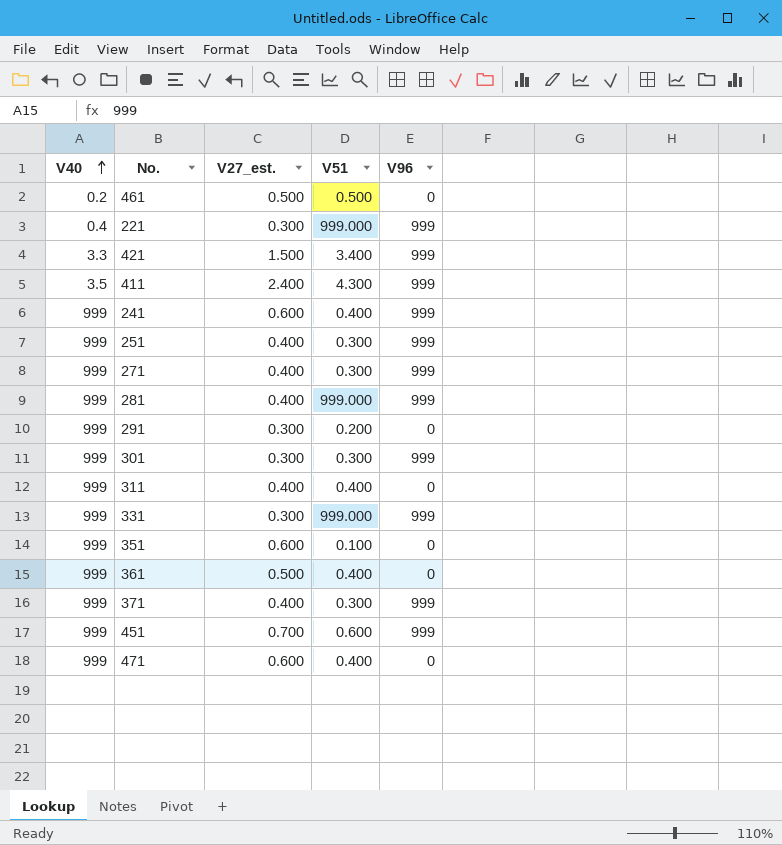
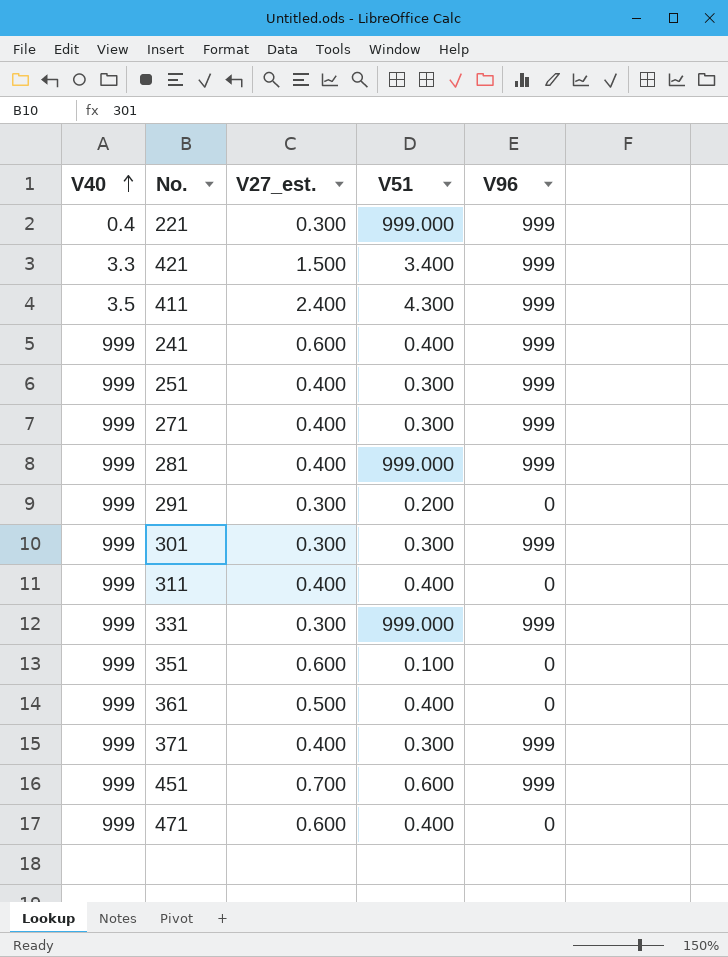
row 461: 0.2 | 0.500 | 0.500 | 0 -> none

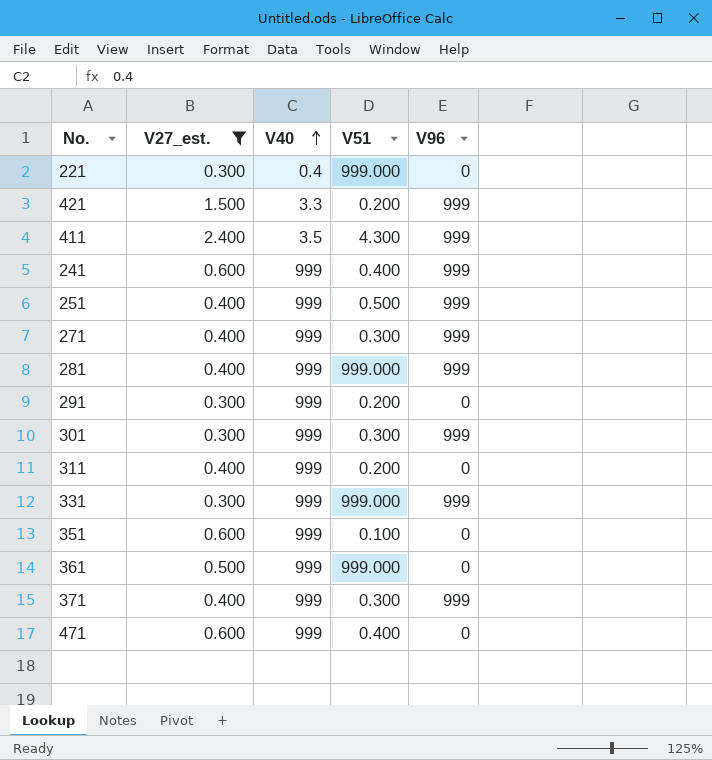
filter: none -> V27_est. != 0.700
column V40 | position: 1 -> 3
221 | V96: 999 -> 0
421 | V51: 3.400 -> 0.200
251 | V51: 0.300 -> 0.500
311 | V51: 0.400 -> 0.200
361 | V51: 0.400 -> 999.000

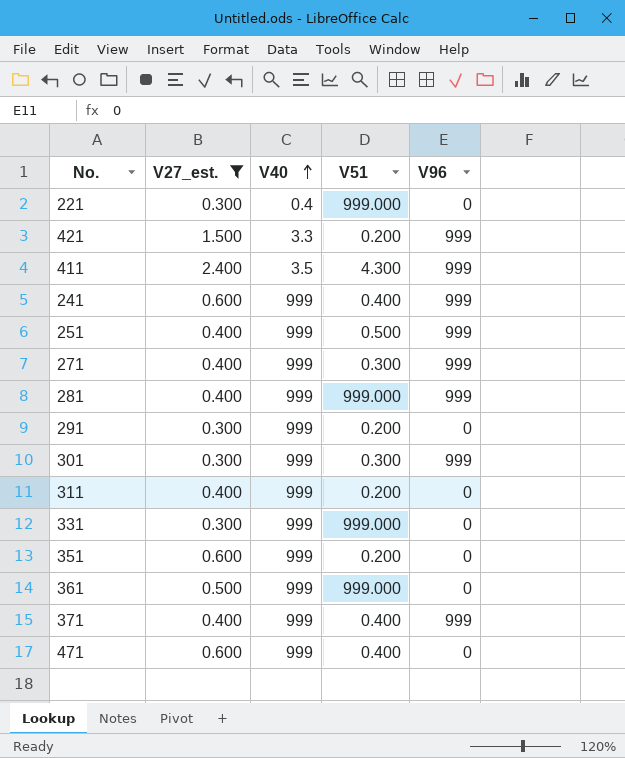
331 | V96: 999 -> 0
351 | V51: 0.100 -> 0.200
371 | V51: 0.300 -> 0.400

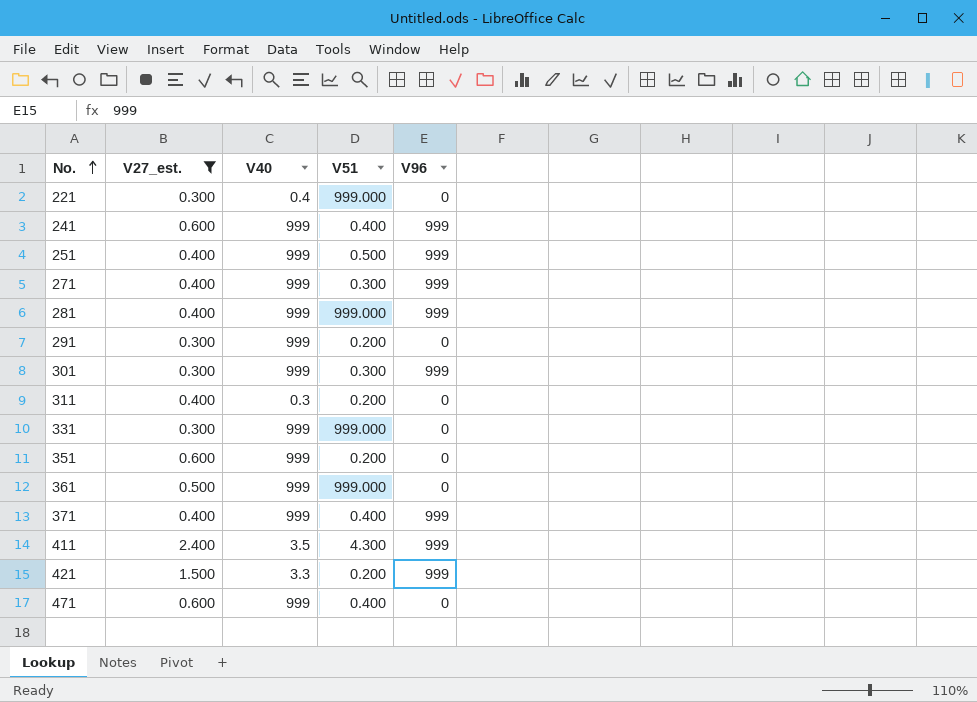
row order: V40 ascending -> No. ascending
311 | V40: 999 -> 0.3

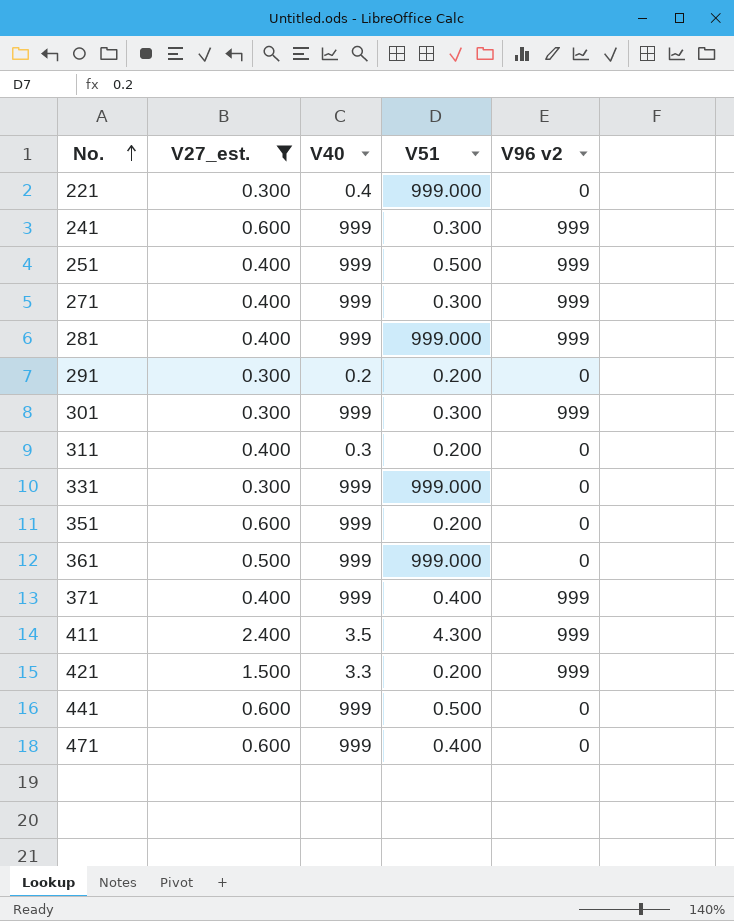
column name: V96 -> V96 v2
241 | V51: 0.400 -> 0.300
291 | V40: 999 -> 0.2
row 441: none -> 0.600 | 999 | 0.500 | 0

